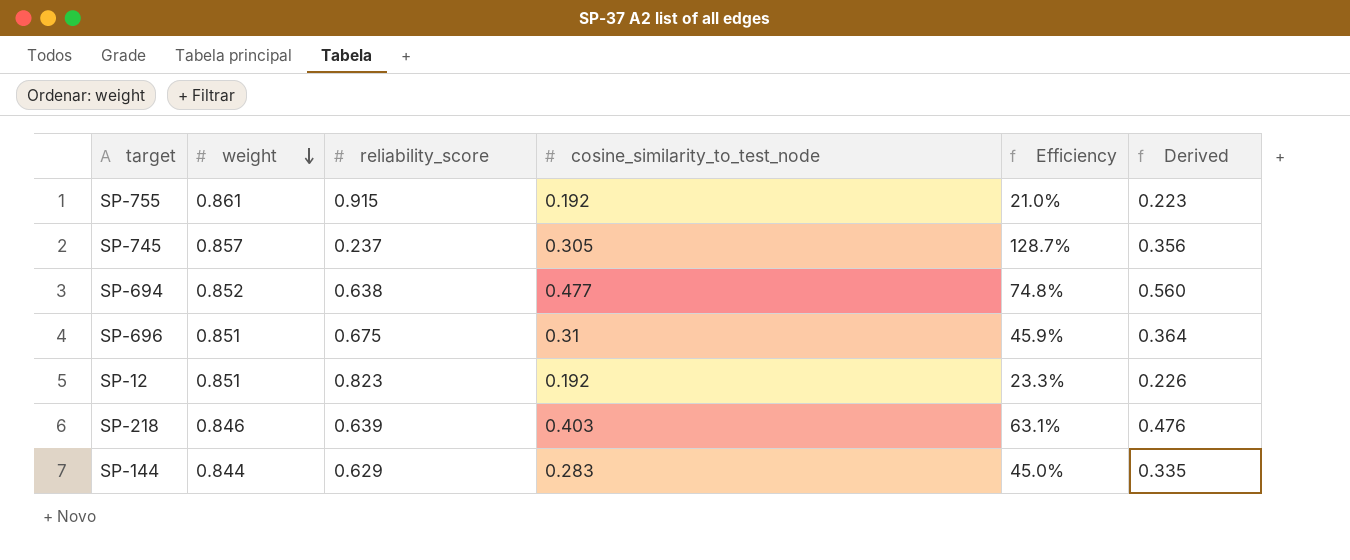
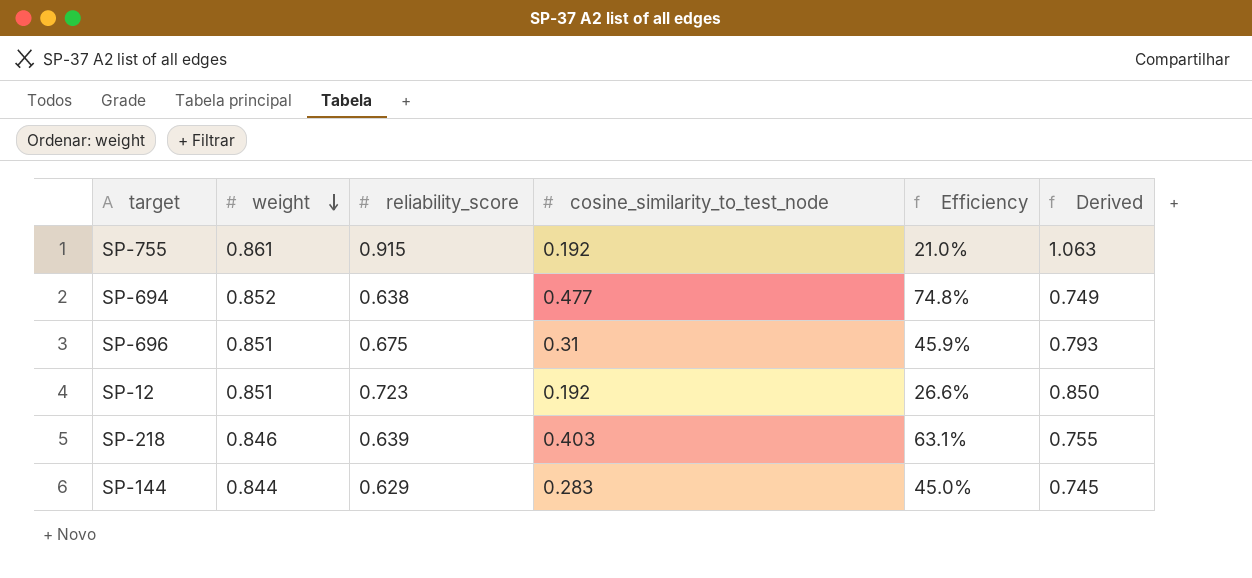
column Derived | formula: [cosine_similarity_to_test_node] / [weight] -> [reliability_score] / [weight]
row SP-745: 0.857 | 0.237 | 0.305 | 128.7% | 0.356 -> none
SP-12 | reliability_score: 0.823 -> 0.723
SP-12 | Efficiency: 23.3% -> 26.6%

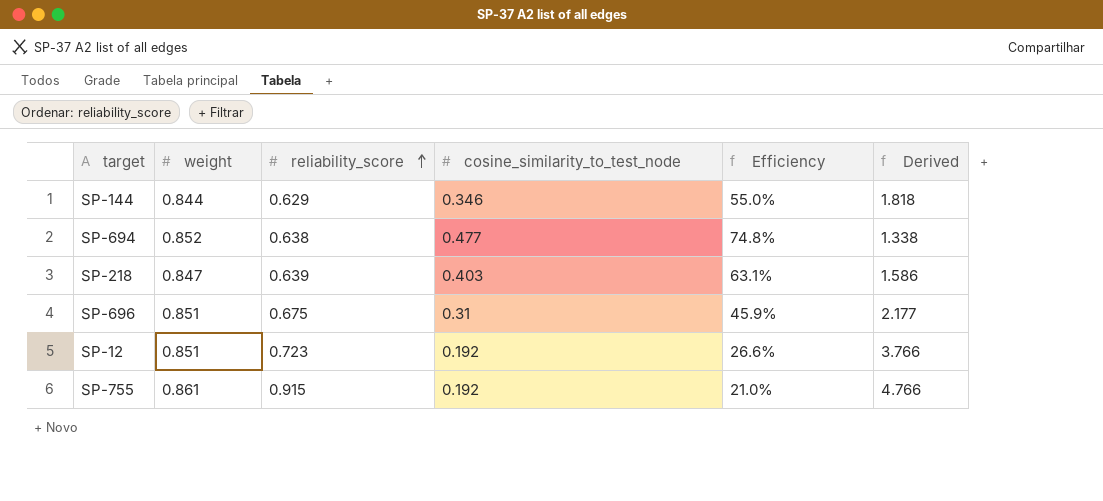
row order: weight descending -> reliability_score ascending
column Derived | formula: [reliability_score] / [weight] -> [reliability_score] / [cosine_similarity_to_test_node]
SP-144 | cosine_similarity_to_test_node: 0.283 -> 0.346
SP-144 | Efficiency: 45.0% -> 55.0%
SP-218 | weight: 0.846 -> 0.847

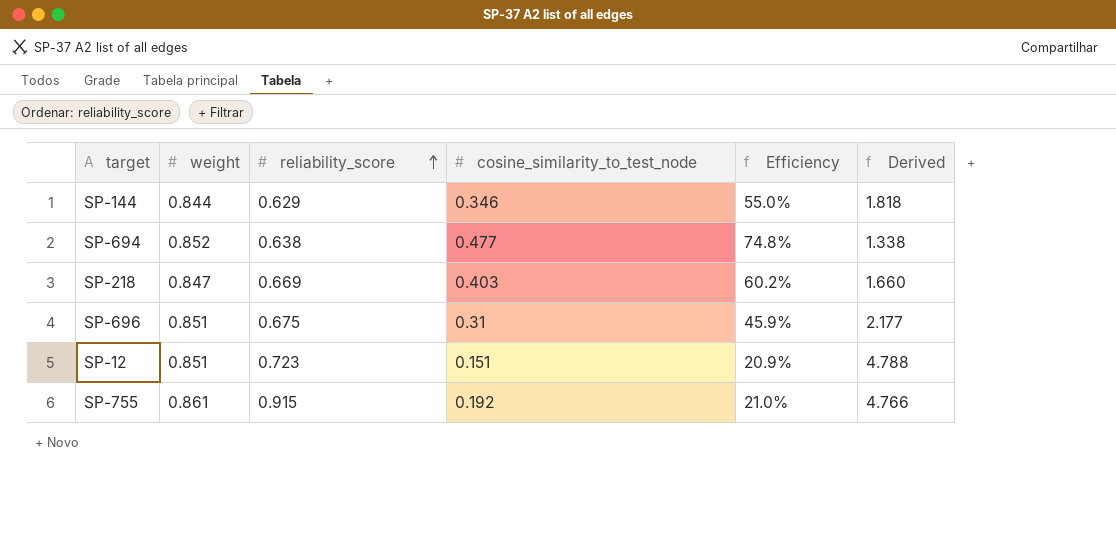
SP-218 | reliability_score: 0.639 -> 0.669
SP-218 | Efficiency: 63.1% -> 60.2%
SP-218 | Derived: 1.586 -> 1.660
SP-12 | cosine_similarity_to_test_node: 0.192 -> 0.151
SP-12 | Efficiency: 26.6% -> 20.9%
SP-12 | Derived: 3.766 -> 4.788

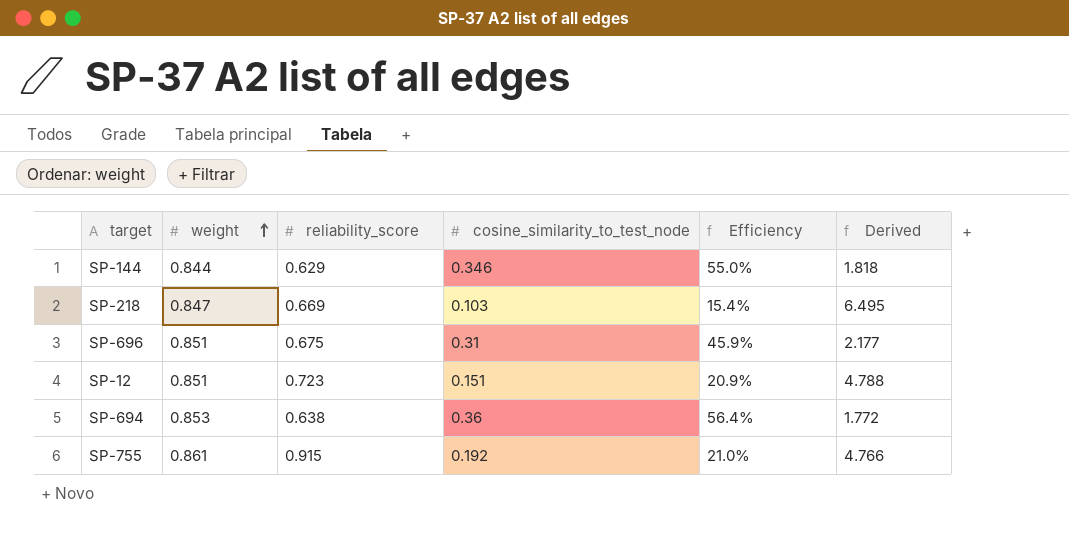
row order: reliability_score ascending -> weight ascending
SP-218 | cosine_similarity_to_test_node: 0.403 -> 0.103
SP-218 | Efficiency: 60.2% -> 15.4%
SP-218 | Derived: 1.660 -> 6.495
SP-694 | weight: 0.852 -> 0.853
SP-694 | cosine_similarity_to_test_node: 0.477 -> 0.36
SP-694 | Efficiency: 74.8% -> 56.4%
SP-694 | Derived: 1.338 -> 1.772

